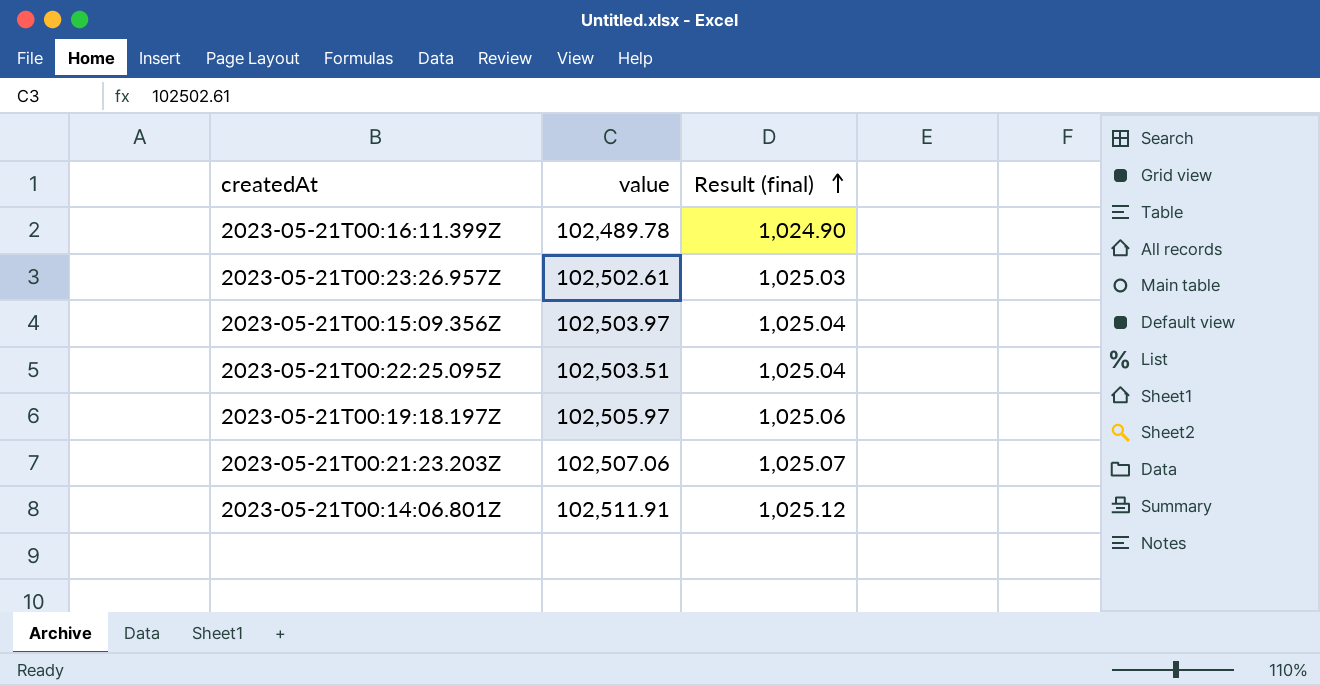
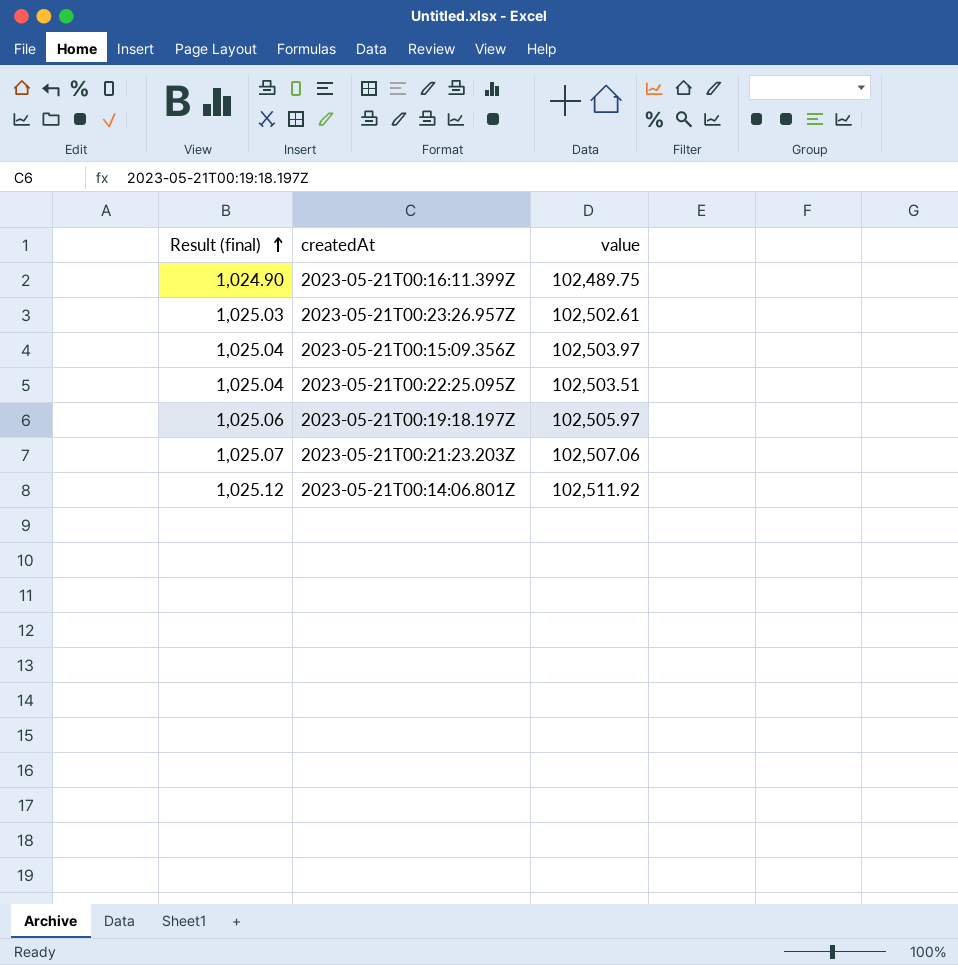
column Result (final) | position: 3 -> 1
2023-05-21T00:16:11.399Z | value: 102,489.78 -> 102,489.75
2023-05-21T00:14:06.801Z | value: 102,511.91 -> 102,511.92

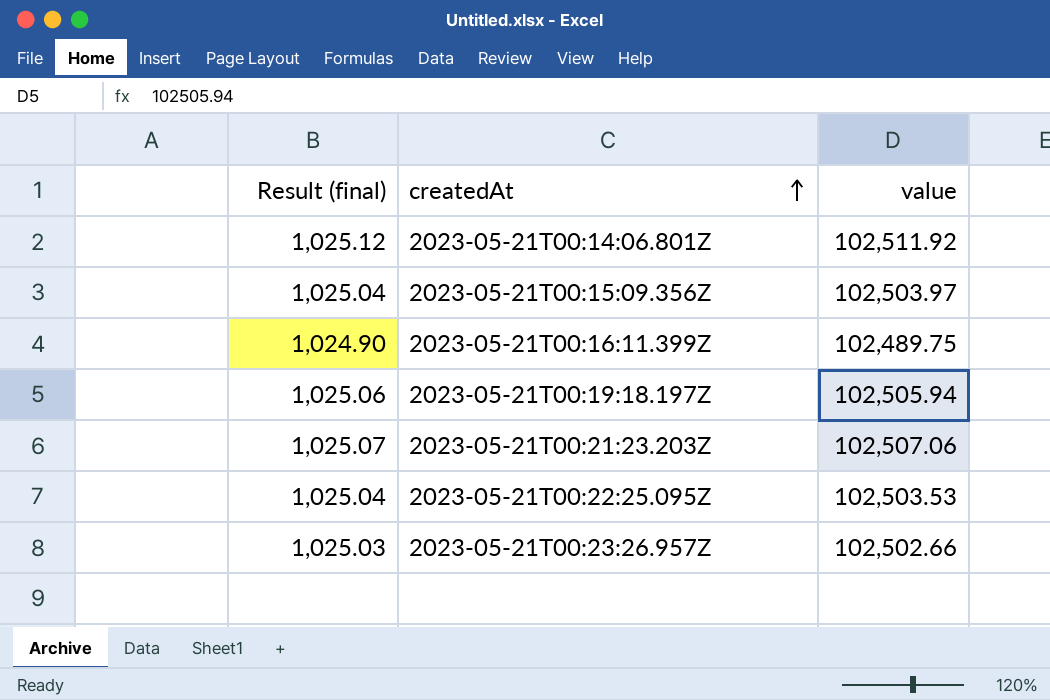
row order: Result (final) ascending -> createdAt ascending
2023-05-21T00:19:18.197Z | value: 102,505.97 -> 102,505.94
2023-05-21T00:22:25.095Z | value: 102,503.51 -> 102,503.53
2023-05-21T00:23:26.957Z | value: 102,502.61 -> 102,502.66

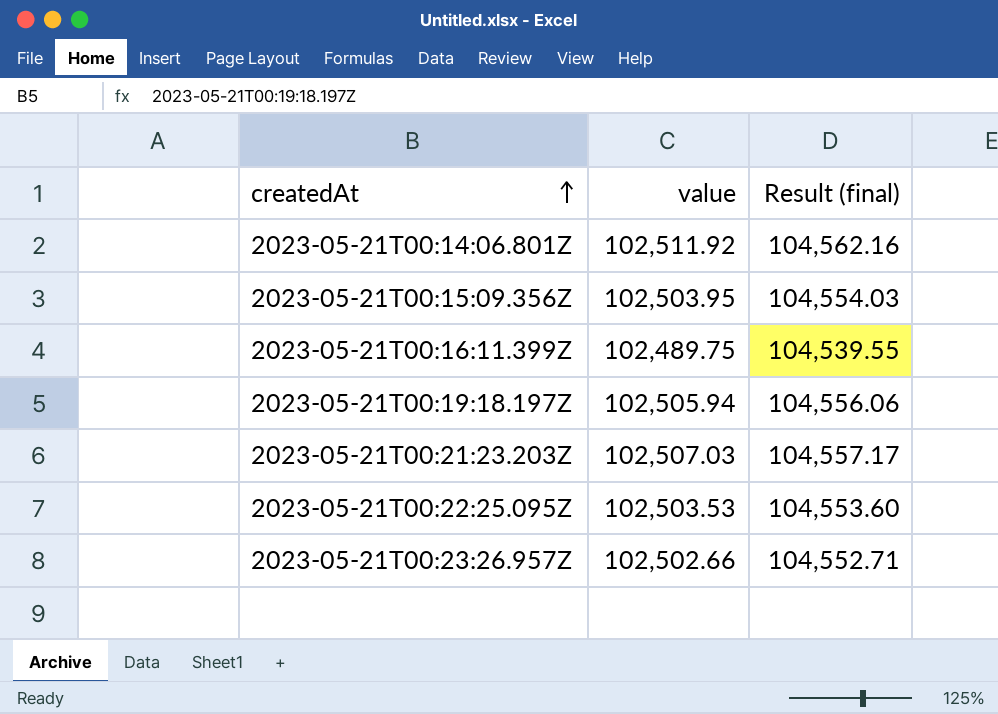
column Result (final) | formula: [value] * 0.01 -> [value] * 1.02
column Result (final) | position: 1 -> 3
2023-05-21T00:15:09.356Z | value: 102,503.97 -> 102,503.95
2023-05-21T00:21:23.203Z | value: 102,507.06 -> 102,507.03

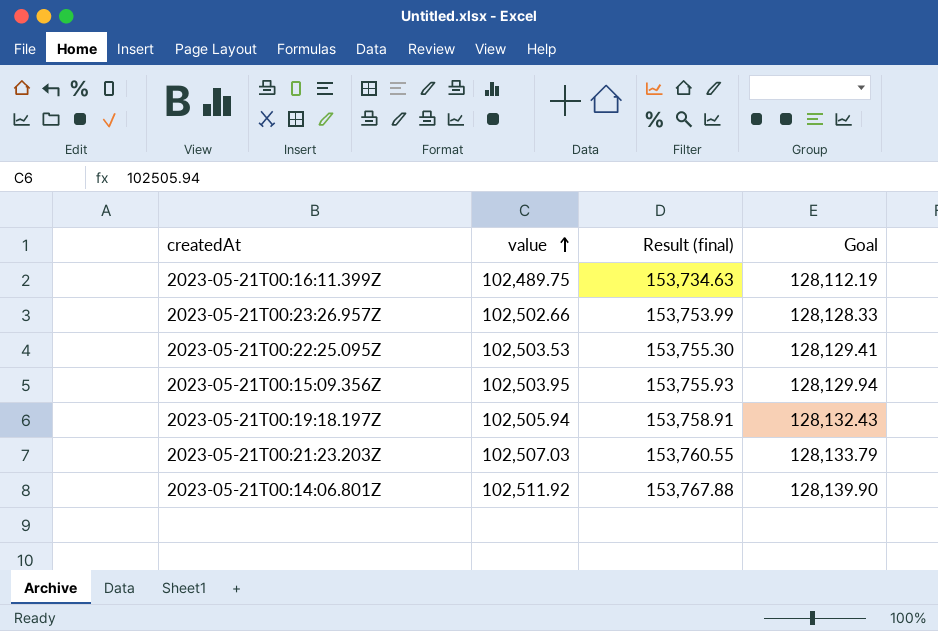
row order: createdAt ascending -> value ascending
column Result (final) | formula: [value] * 1.02 -> [value] * 1.5
column Goal | formula: none -> [value] * 1.25

